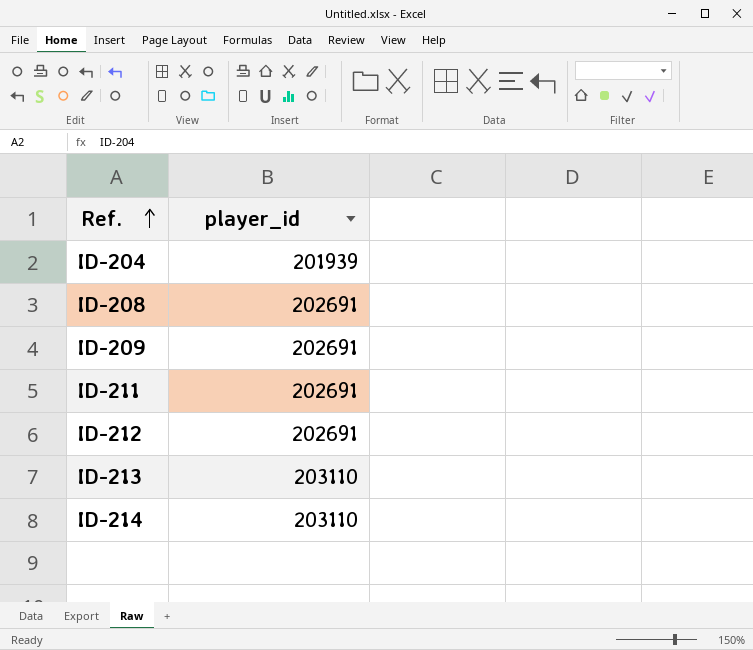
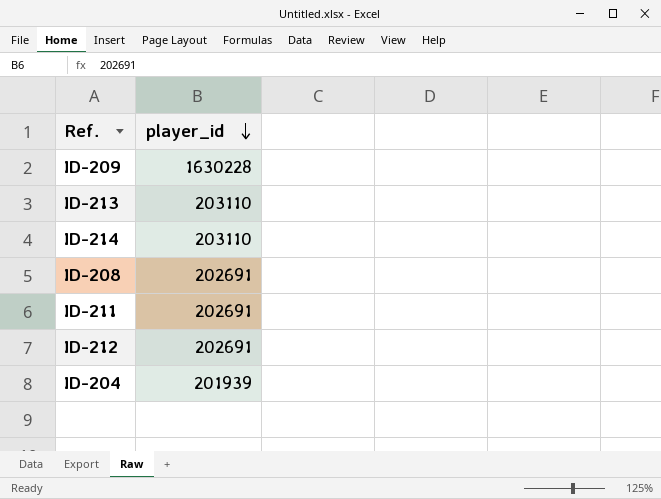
row order: Ref. ascending -> player_id descending
ID-209 | player_id: 202691 -> 1630228

